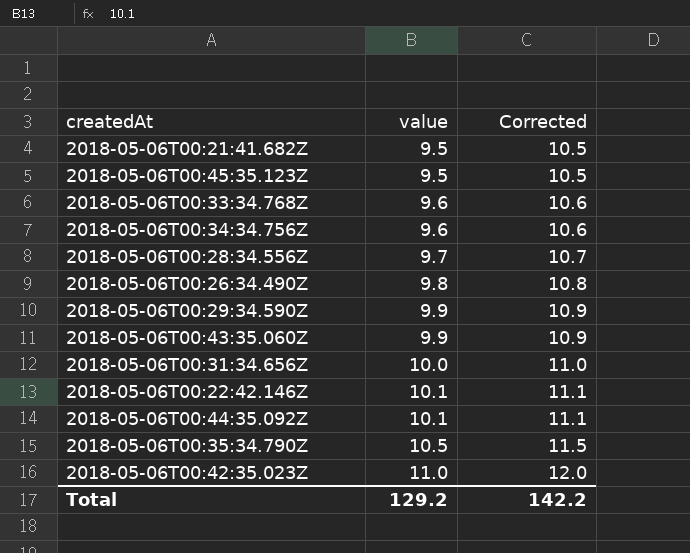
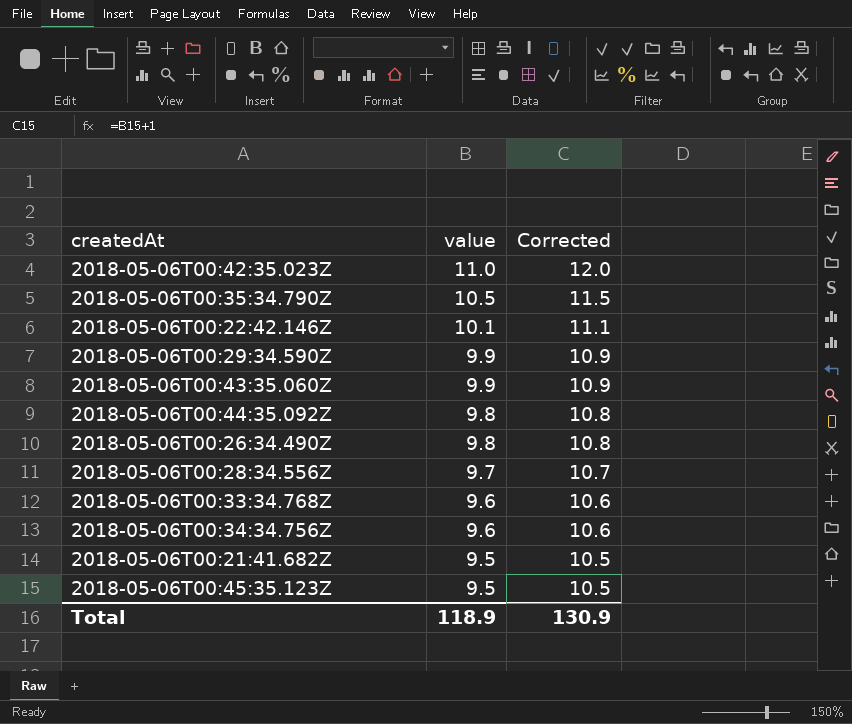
row order: value ascending -> value descending
row 2018-05-06T00:31:34.656Z: 10.0 | 11.0 -> none
2018-05-06T00:44:35.092Z | value: 10.1 -> 9.8
2018-05-06T00:44:35.092Z | Corrected: 11.1 -> 10.8
Total | value: 129.2 -> 118.9
Total | Corrected: 142.2 -> 130.9

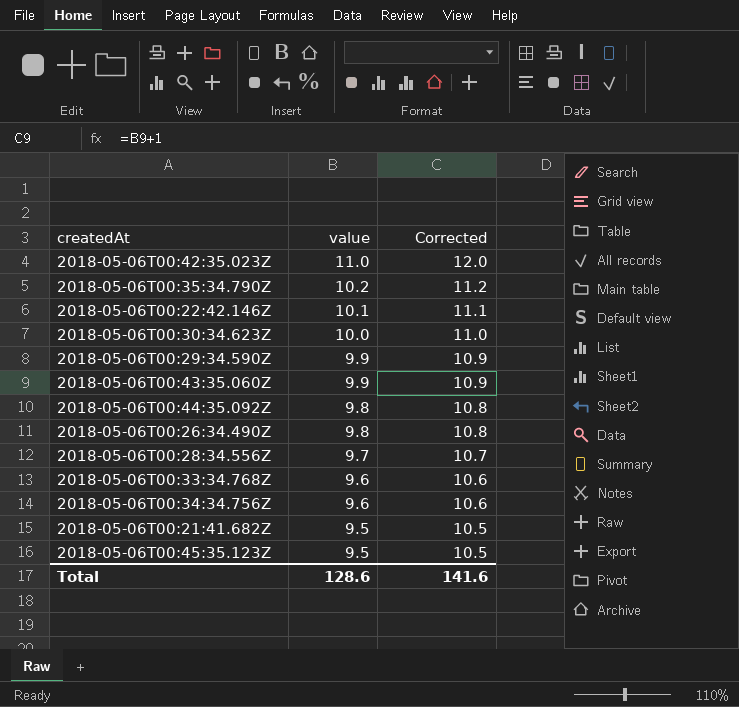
2018-05-06T00:35:34.790Z | value: 10.5 -> 10.2
2018-05-06T00:35:34.790Z | Corrected: 11.5 -> 11.2
row 2018-05-06T00:30:34.623Z: none -> 10.0 | 11.0
Total | value: 118.9 -> 128.6
Total | Corrected: 130.9 -> 141.6

